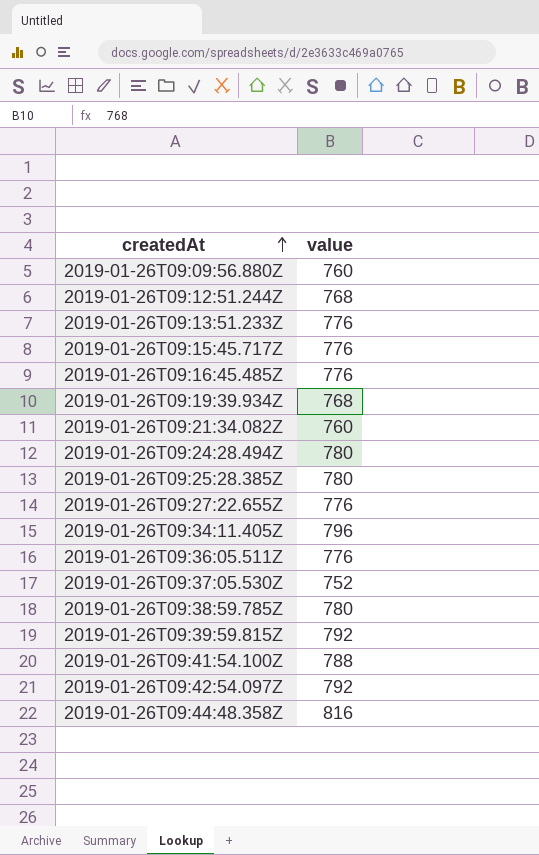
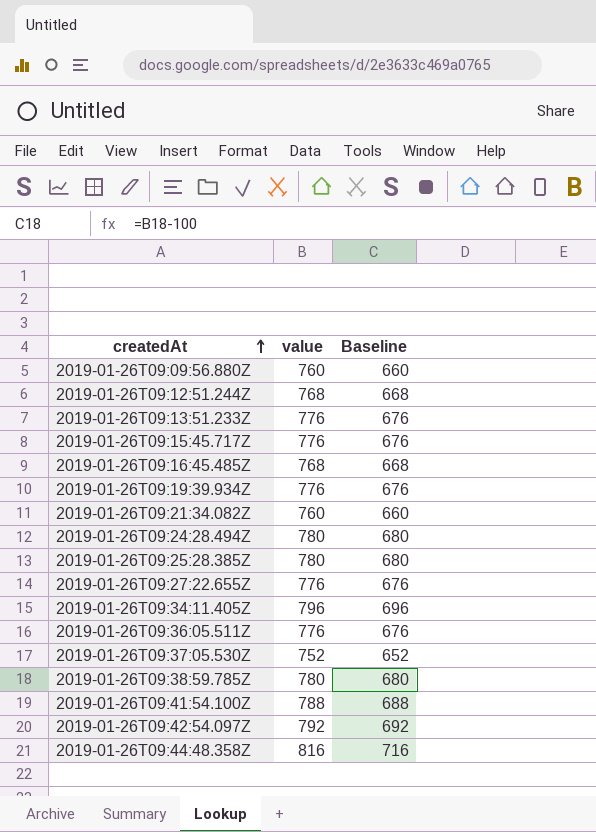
column Baseline | formula: none -> [value] - 100
row 2019-01-26T09:39:59.815Z: 792 -> none
2019-01-26T09:16:45.485Z | value: 776 -> 768
2019-01-26T09:19:39.934Z | value: 768 -> 776

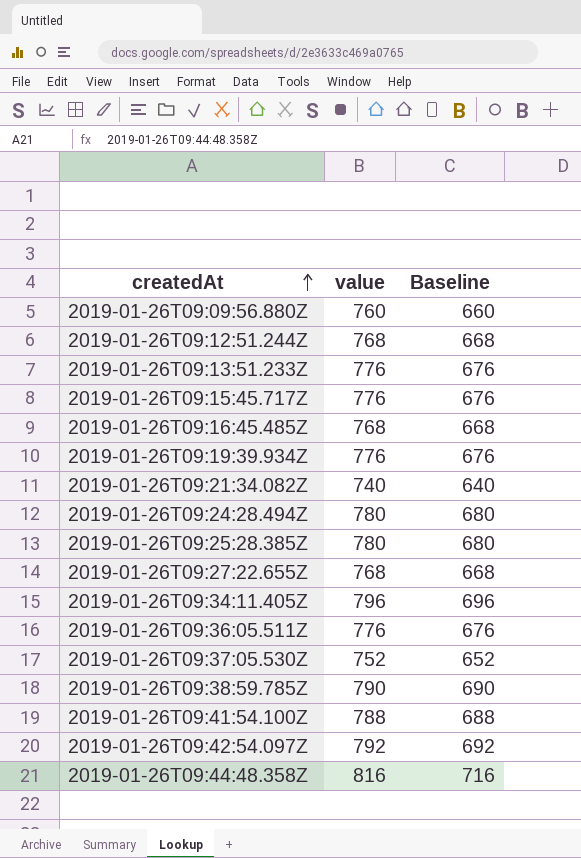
2019-01-26T09:21:34.082Z | value: 760 -> 740
2019-01-26T09:21:34.082Z | Baseline: 660 -> 640
2019-01-26T09:27:22.655Z | value: 776 -> 768
2019-01-26T09:27:22.655Z | Baseline: 676 -> 668
2019-01-26T09:38:59.785Z | value: 780 -> 790
2019-01-26T09:38:59.785Z | Baseline: 680 -> 690

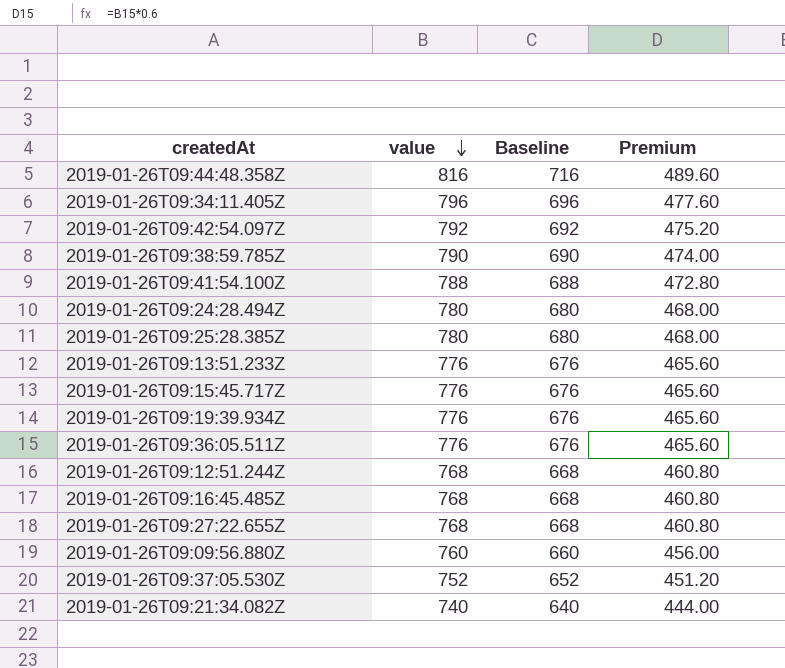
row order: createdAt ascending -> value descending
column Premium | formula: none -> [value] * 0.6

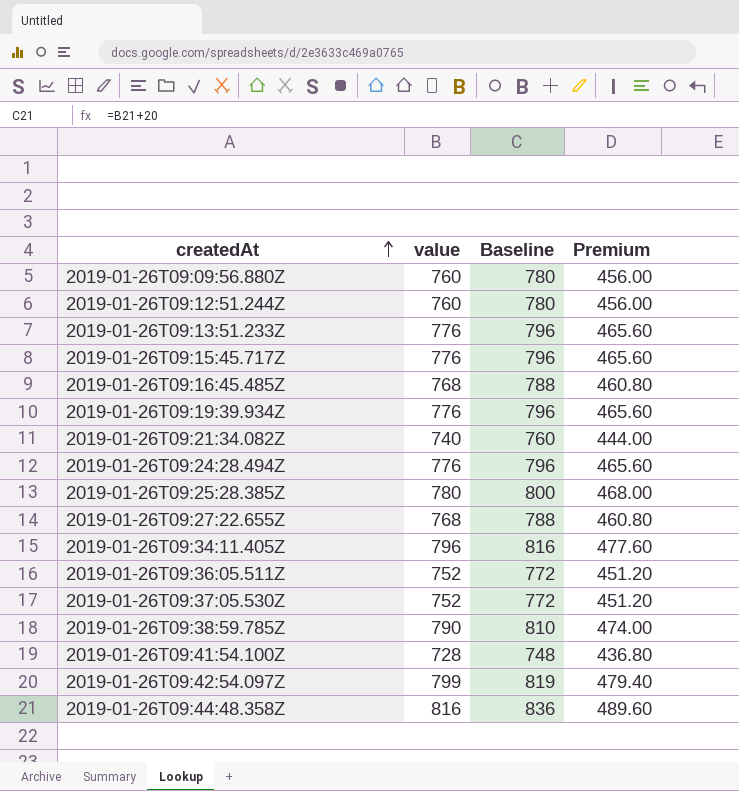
row order: value descending -> createdAt ascending
column Baseline | formula: [value] - 100 -> [value] + 20
2019-01-26T09:12:51.244Z | value: 768 -> 760
2019-01-26T09:12:51.244Z | Premium: 460.80 -> 456.00
2019-01-26T09:24:28.494Z | value: 780 -> 776
2019-01-26T09:24:28.494Z | Premium: 468.00 -> 465.60
2019-01-26T09:36:05.511Z | value: 776 -> 752
2019-01-26T09:36:05.511Z | Premium: 465.60 -> 451.20
2019-01-26T09:41:54.100Z | value: 788 -> 728
2019-01-26T09:41:54.100Z | Premium: 472.80 -> 436.80
2019-01-26T09:42:54.097Z | value: 792 -> 799
2019-01-26T09:42:54.097Z | Premium: 475.20 -> 479.40

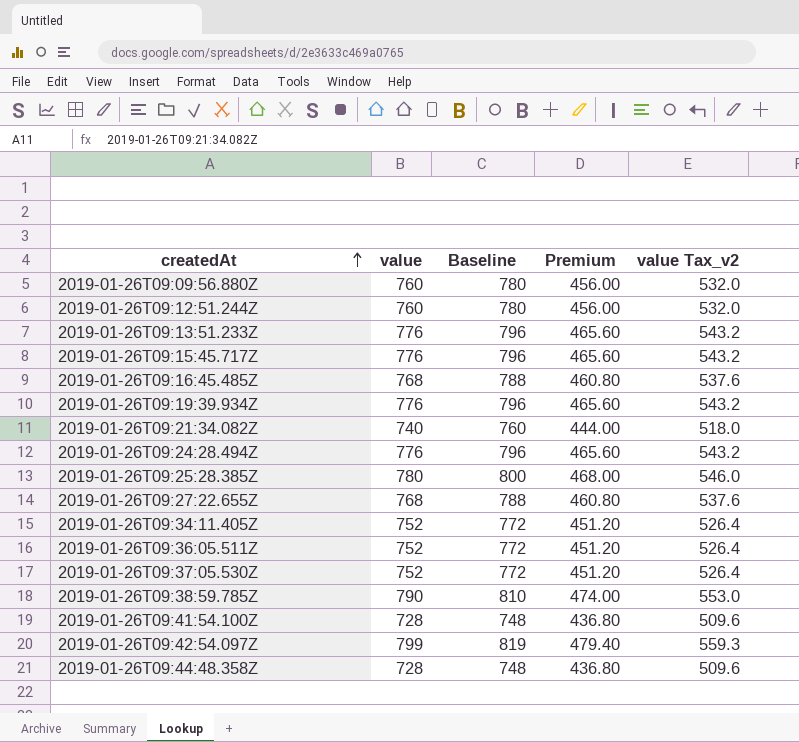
column value Tax_v2 | formula: none -> [value] * 0.7
2019-01-26T09:34:11.405Z | value: 796 -> 752
2019-01-26T09:34:11.405Z | Baseline: 816 -> 772
2019-01-26T09:34:11.405Z | Premium: 477.60 -> 451.20
2019-01-26T09:44:48.358Z | value: 816 -> 728
2019-01-26T09:44:48.358Z | Baseline: 836 -> 748
2019-01-26T09:44:48.358Z | Premium: 489.60 -> 436.80

